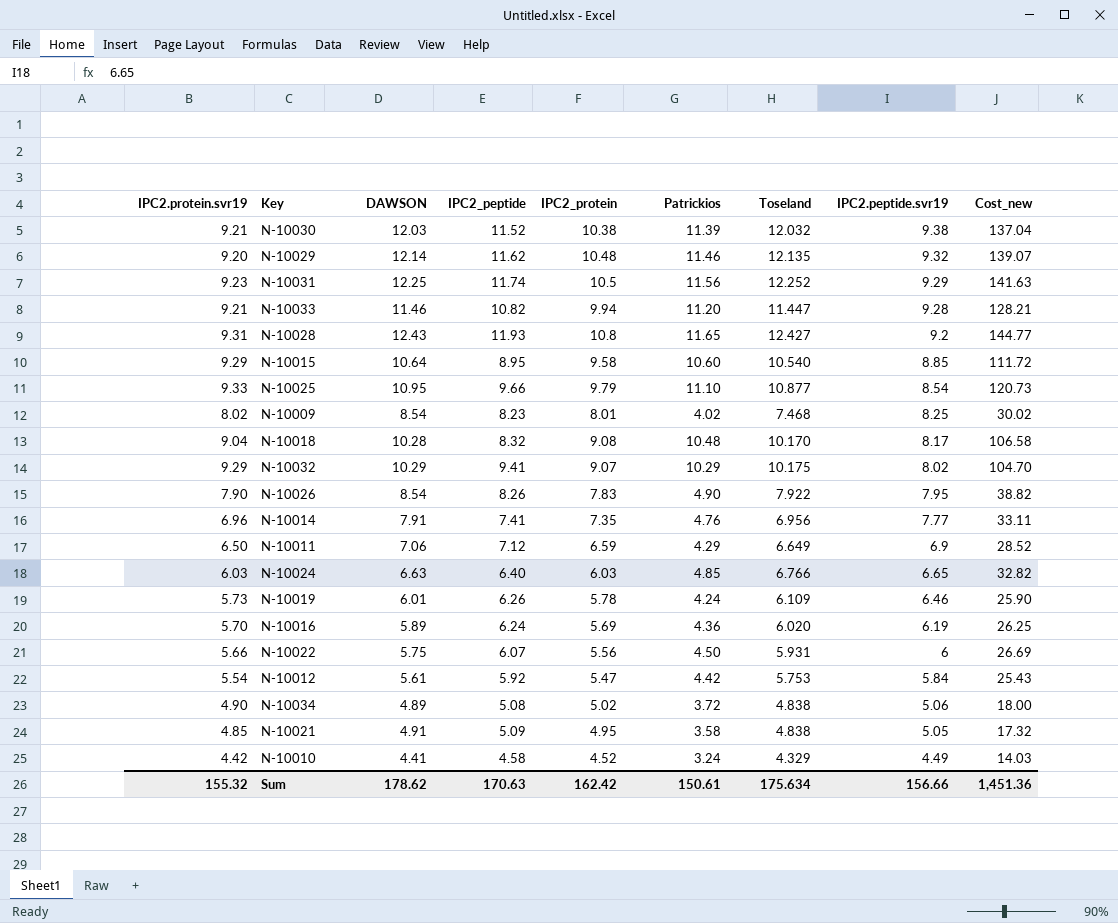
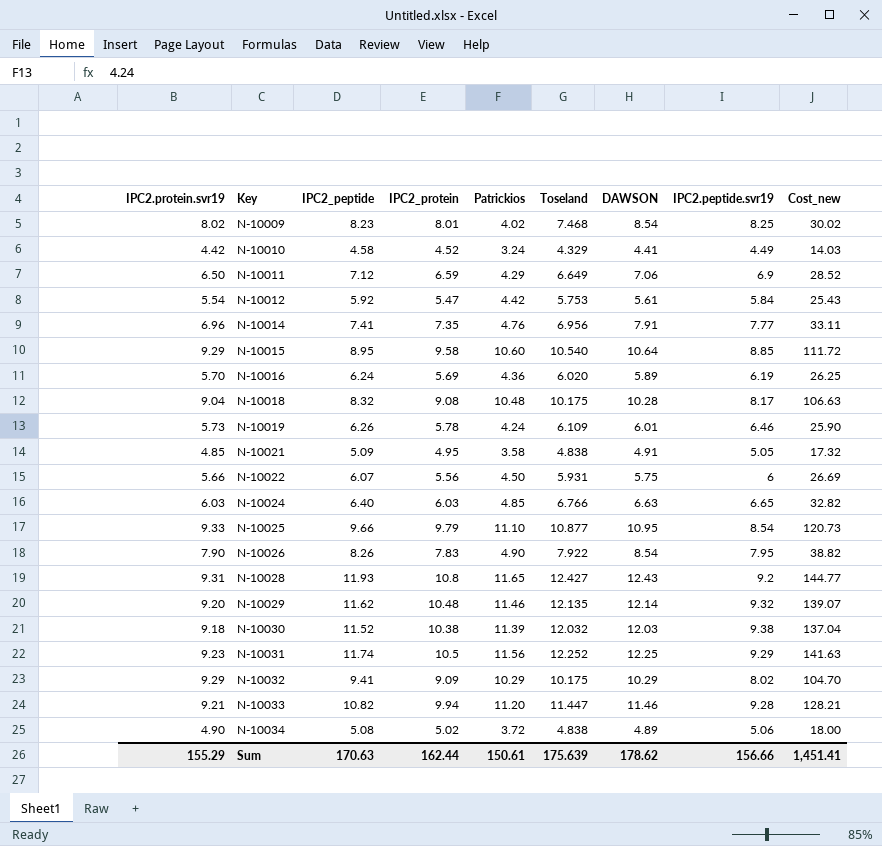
row order: IPC2.peptide.svr19 descending -> Key ascending
column DAWSON | position: 3 -> 7
N-10018 | Toseland: 10.170 -> 10.175
N-10018 | Cost_new: 106.58 -> 106.63
N-10030 | IPC2.protein.svr19: 9.21 -> 9.18
N-10032 | IPC2_protein: 9.07 -> 9.09
Sum | IPC2.protein.svr19: 155.32 -> 155.29
Sum | IPC2_protein: 162.42 -> 162.44
Sum | Toseland: 175.634 -> 175.639
Sum | Cost_new: 1,451.36 -> 1,451.41

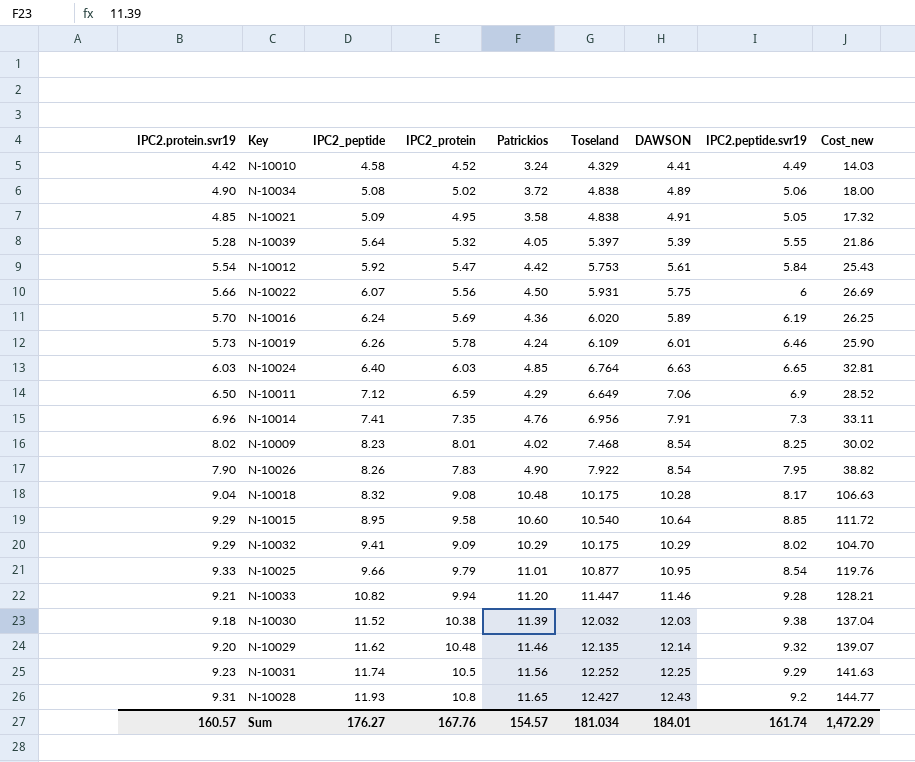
row order: Key ascending -> IPC2_peptide ascending
row N-10039: none -> 5.28 | 5.64 | 5.32 | 4.05 | 5.397 | 5.39 | 5.55 | 21.86
N-10024 | Toseland: 6.766 -> 6.764
N-10024 | Cost_new: 32.82 -> 32.81
N-10014 | IPC2.peptide.svr19: 7.77 -> 7.3
N-10025 | Patrickios: 11.10 -> 11.01
N-10025 | Cost_new: 120.73 -> 119.76
Sum | IPC2.protein.svr19: 155.29 -> 160.57
Sum | IPC2_peptide: 170.63 -> 176.27
Sum | IPC2_protein: 162.44 -> 167.76
Sum | Patrickios: 150.61 -> 154.57
Sum | Toseland: 175.639 -> 181.034
Sum | DAWSON: 178.62 -> 184.01
Sum | IPC2.peptide.svr19: 156.66 -> 161.74
Sum | Cost_new: 1,451.41 -> 1,472.29

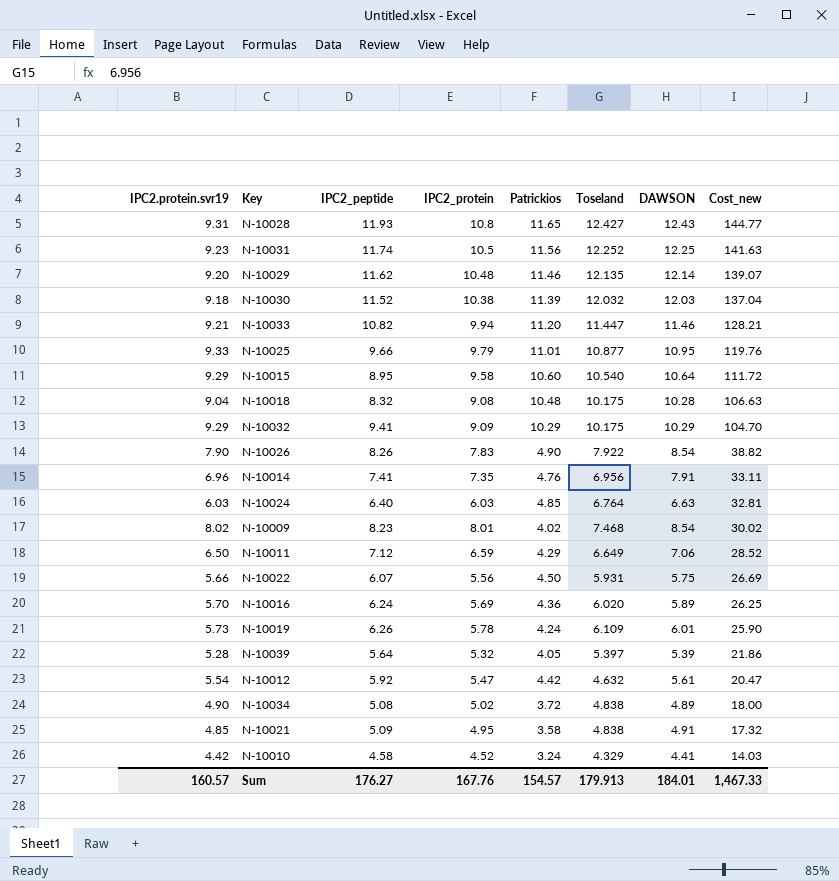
row order: IPC2_peptide ascending -> Cost_new descending
column IPC2.peptide.svr19 | position: 8 -> none
N-10012 | Toseland: 5.753 -> 4.632
N-10012 | Cost_new: 25.43 -> 20.47
Sum | Toseland: 181.034 -> 179.913
Sum | Cost_new: 1,472.29 -> 1,467.33

